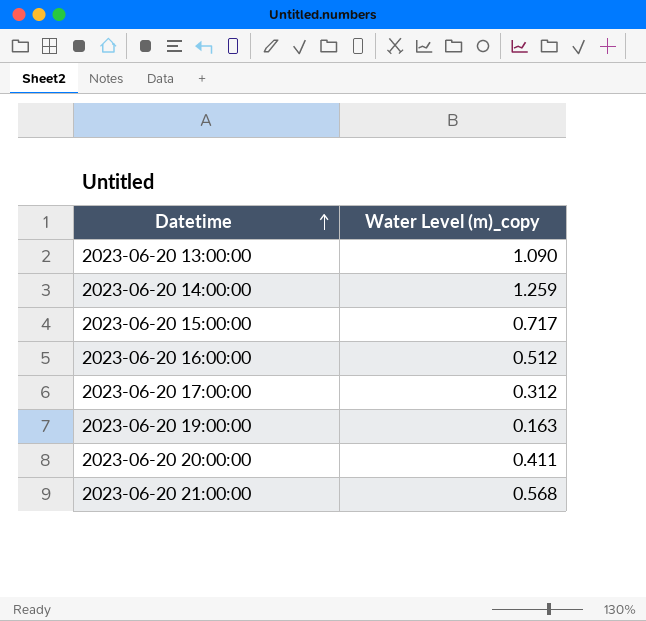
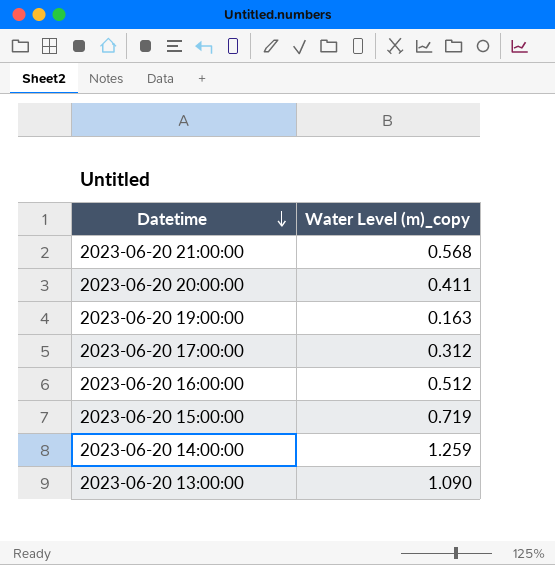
row order: Datetime ascending -> Datetime descending
2023-06-20 15:00:00 | Water Level (m)_copy: 0.717 -> 0.719

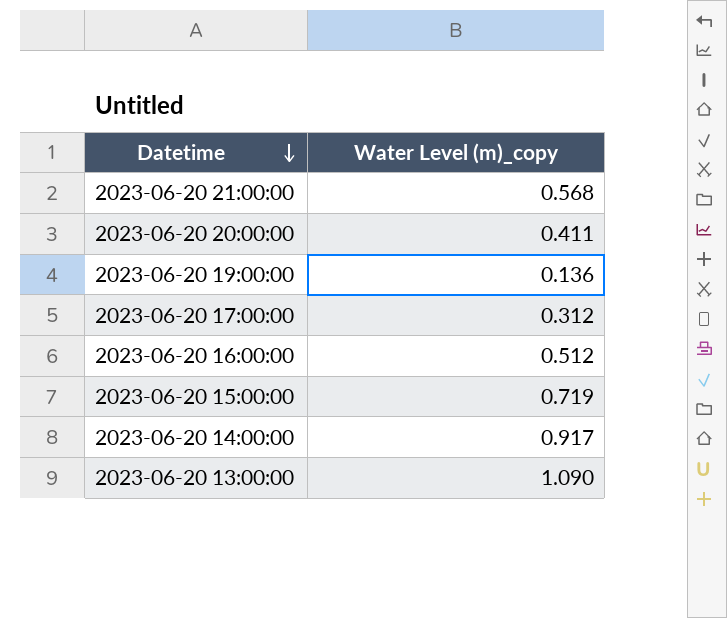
2023-06-20 19:00:00 | Water Level (m)_copy: 0.163 -> 0.136
2023-06-20 14:00:00 | Water Level (m)_copy: 1.259 -> 0.917

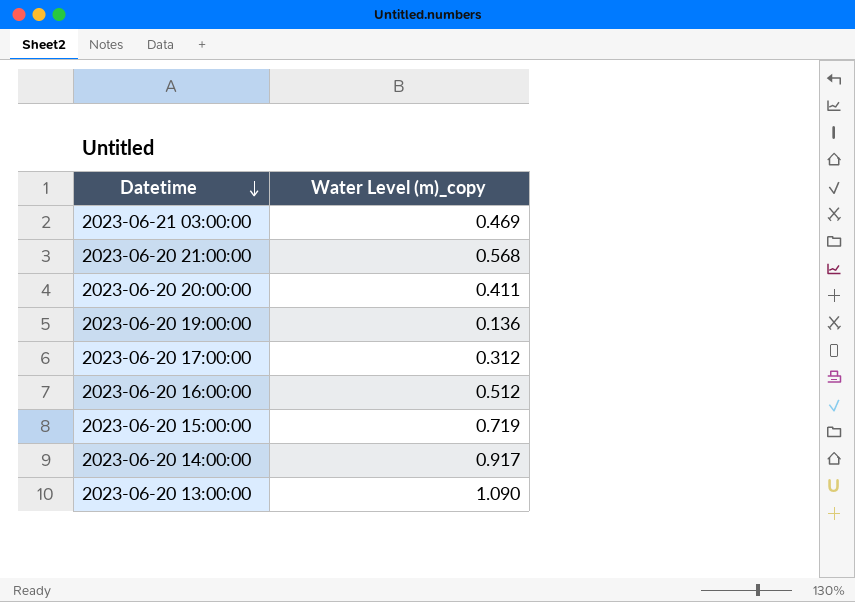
row 2023-06-21 03:00:00: none -> 0.469

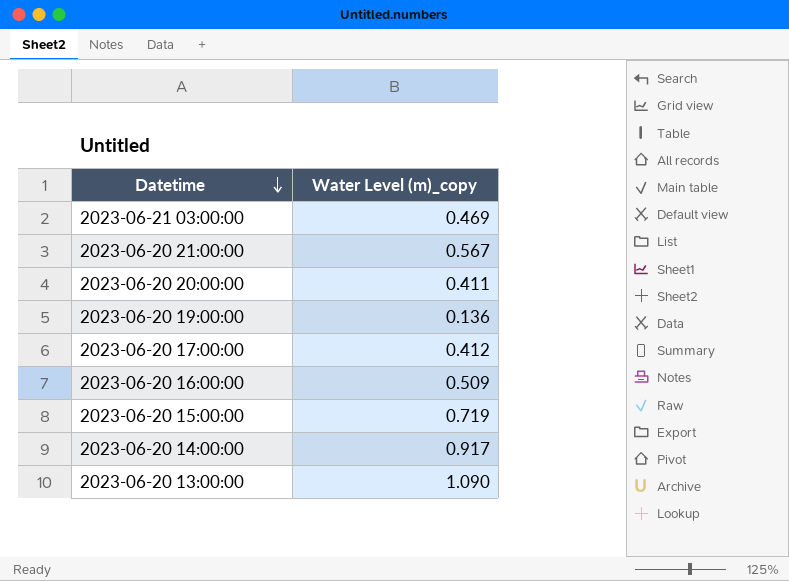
2023-06-20 21:00:00 | Water Level (m)_copy: 0.568 -> 0.567
2023-06-20 17:00:00 | Water Level (m)_copy: 0.312 -> 0.412
2023-06-20 16:00:00 | Water Level (m)_copy: 0.512 -> 0.509

